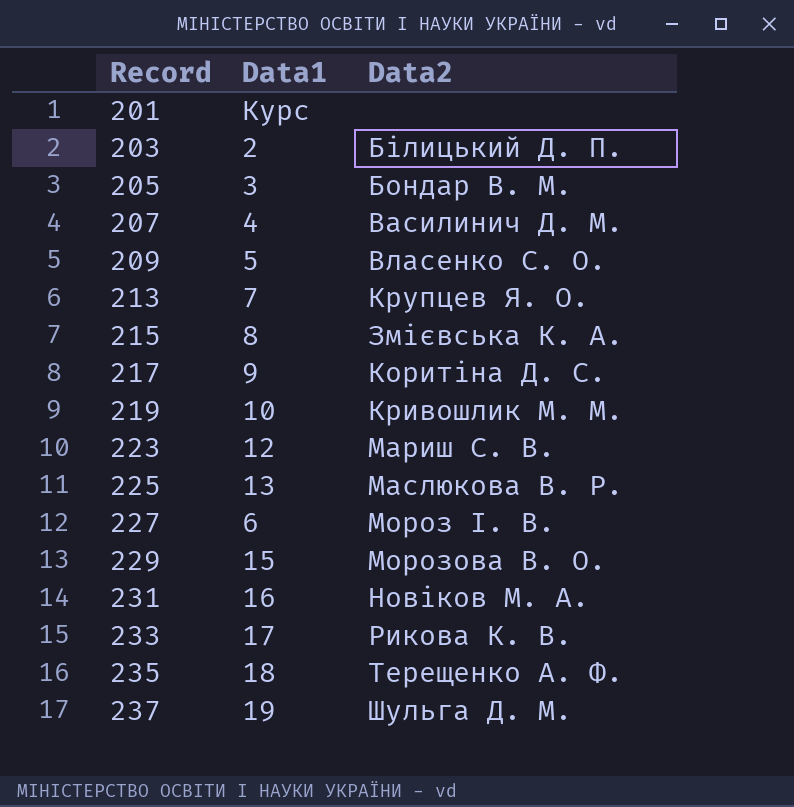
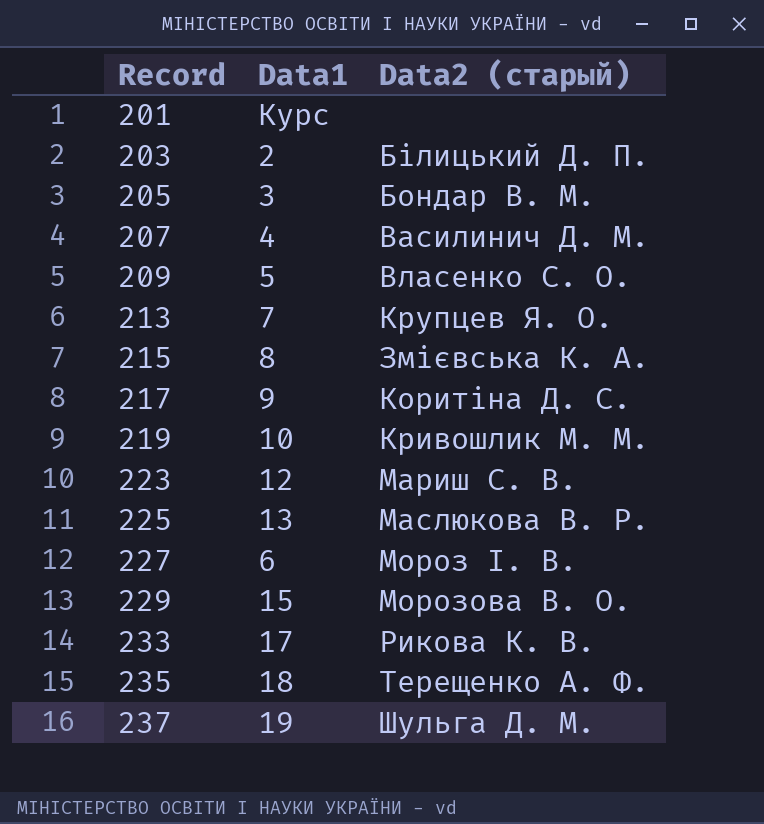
column name: Data2 -> Data2 (старый)
row 231: 16 | Новіков М. А. -> none

